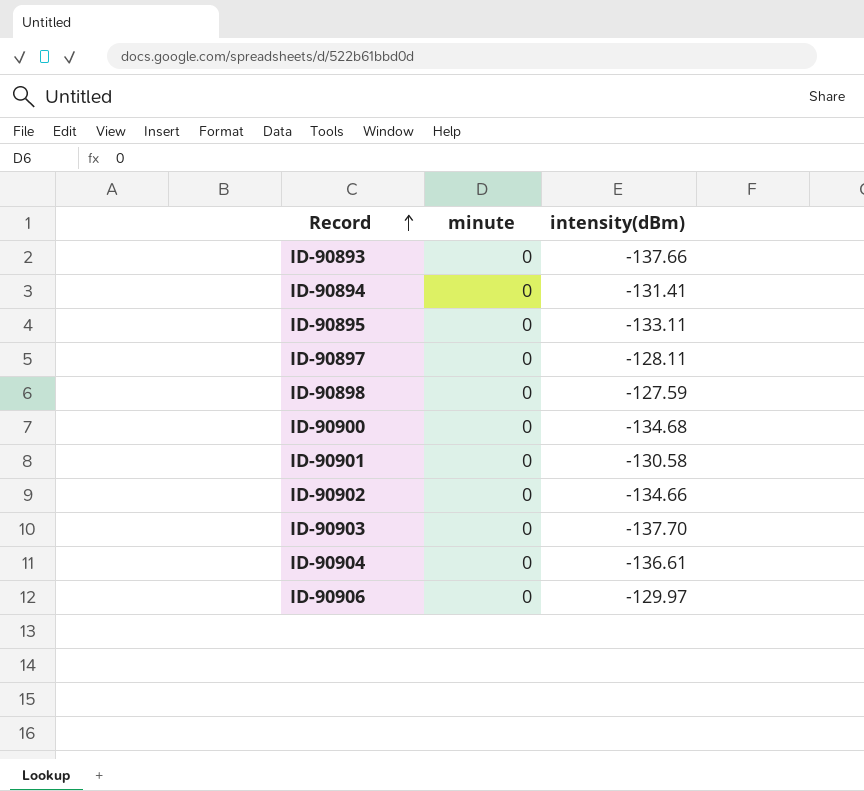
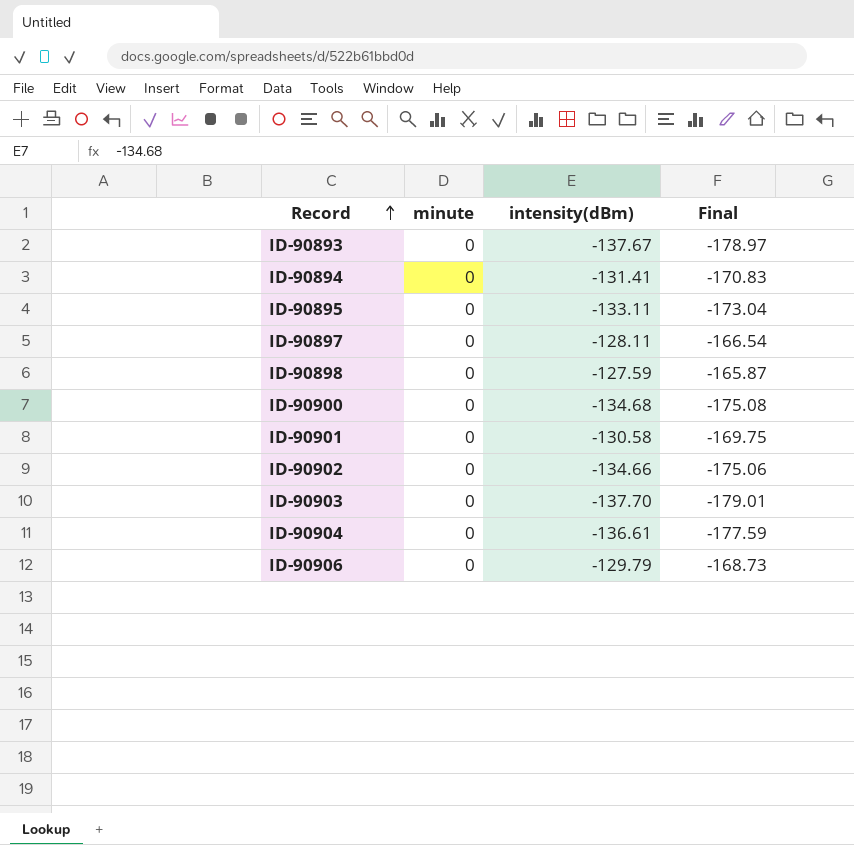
column Final | formula: none -> [intensity(dBm)] * 1.3
ID-90893 | intensity(dBm): -137.66 -> -137.67
ID-90906 | intensity(dBm): -129.97 -> -129.79

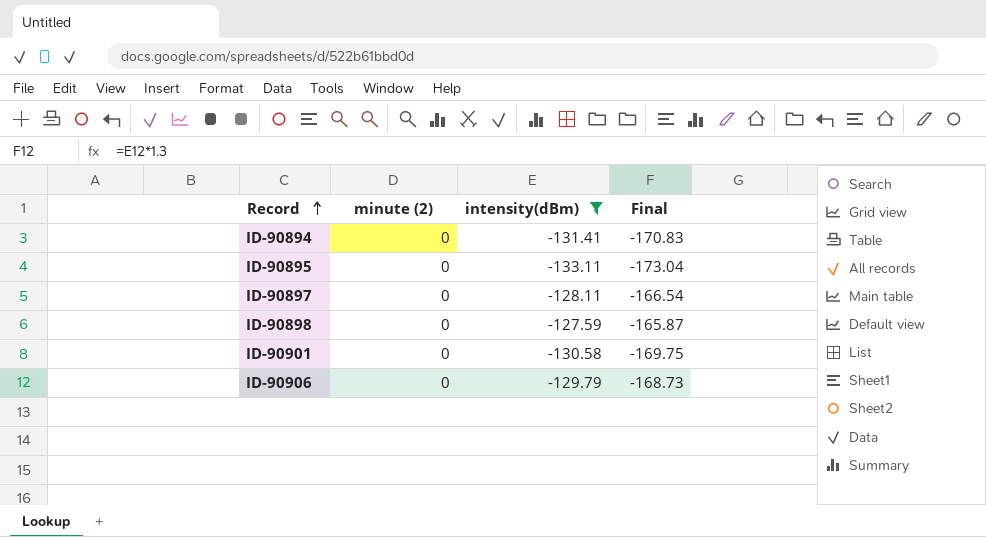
filter: none -> intensity(dBm) >= -133.11
column name: minute -> minute (2)

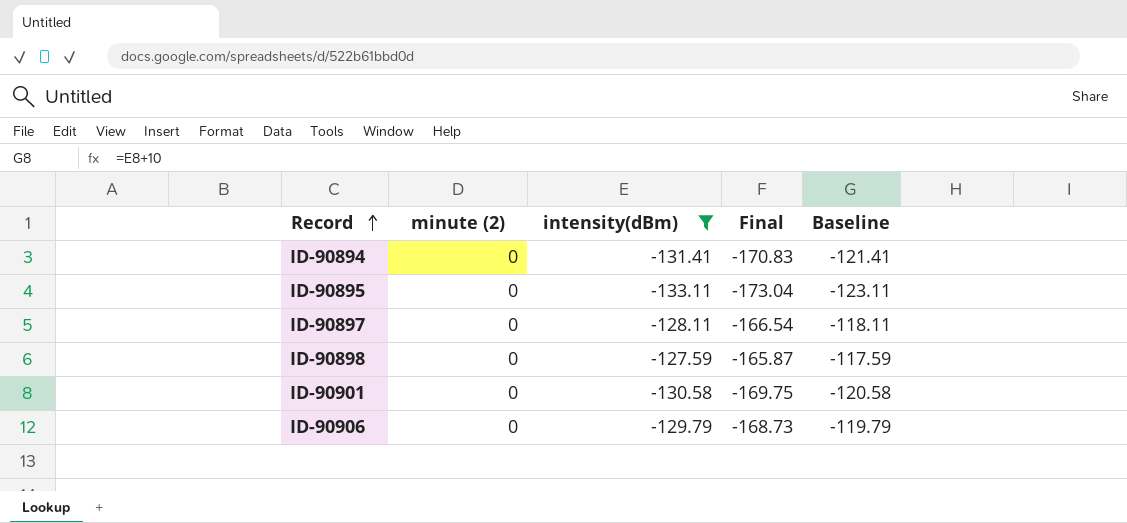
column Baseline | formula: none -> [intensity(dBm)] + 10

